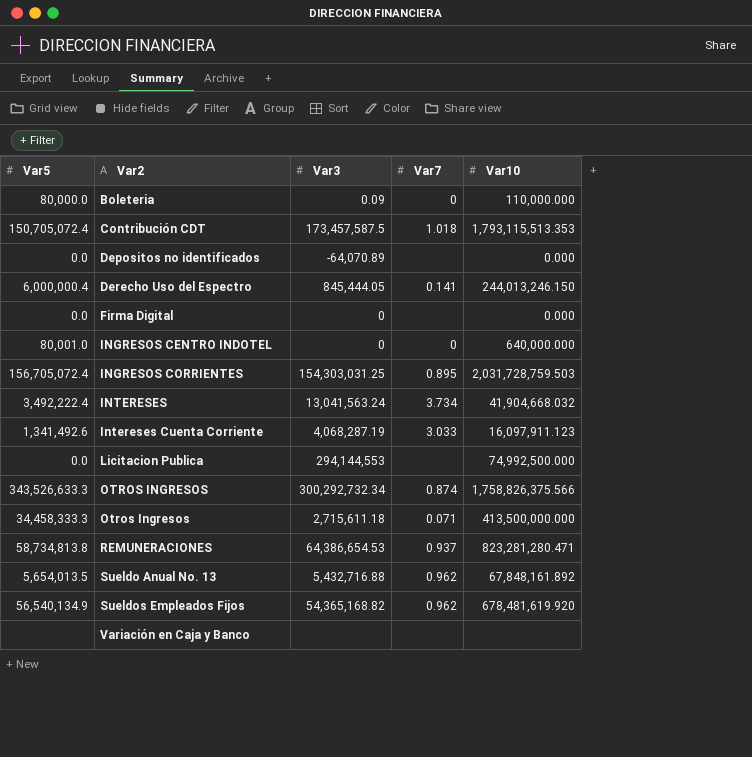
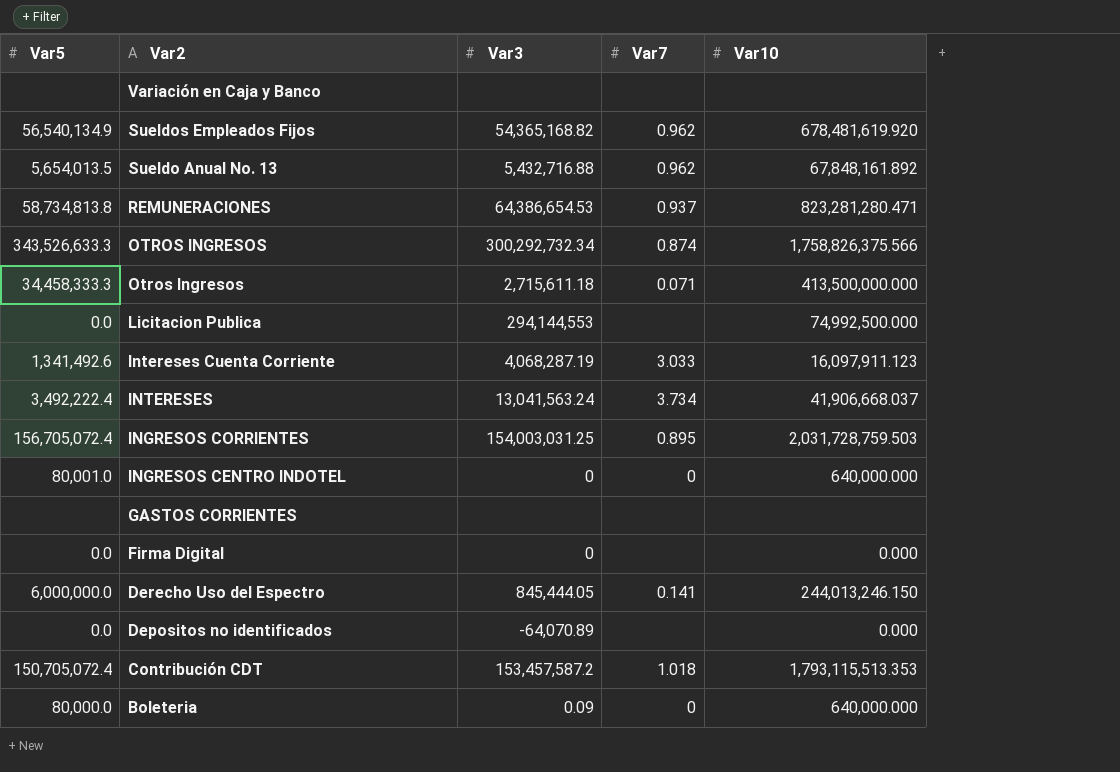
row order: Var2 ascending -> Var2 descending
INTERESES | Var10: 41,904,668.032 -> 41,906,668.037
INGRESOS CORRIENTES | Var3: 154,303,031.25 -> 154,003,031.25
row GASTOS CORRIENTES: none -> none | none | none | none
Derecho Uso del Espectro | Var5: 6,000,000.4 -> 6,000,000.0
Contribución CDT | Var3: 173,457,587.5 -> 153,457,587.2
Boleteria | Var10: 110,000.000 -> 640,000.000

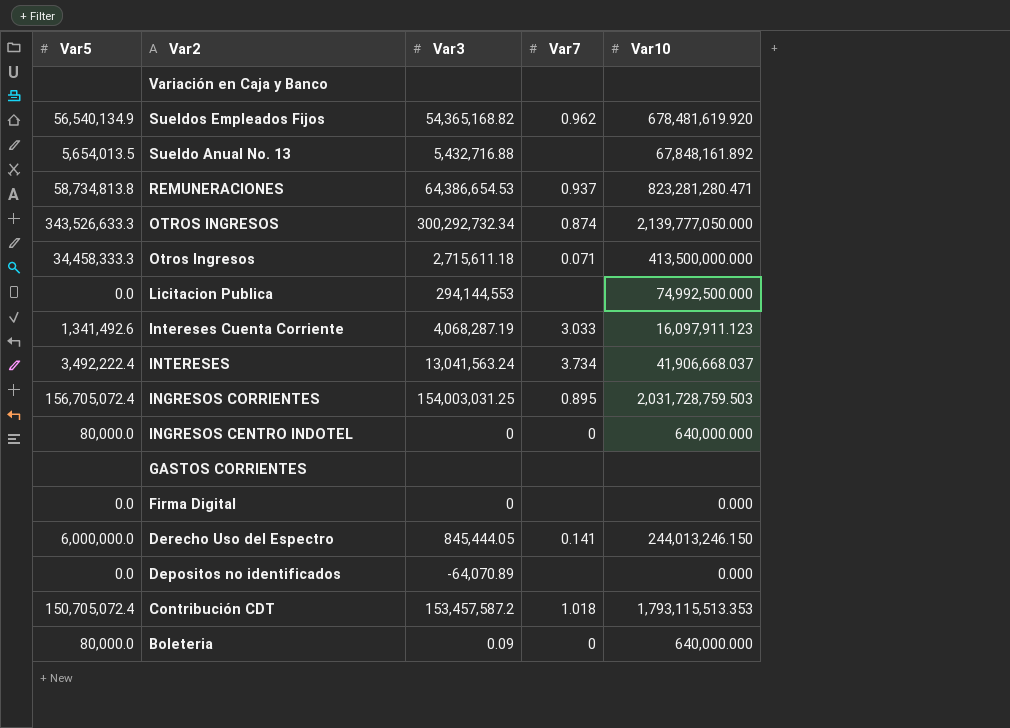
Sueldo Anual No. 13 | Var7: 0.962 -> none
OTROS INGRESOS | Var10: 1,758,826,375.566 -> 2,139,777,050.000
INGRESOS CENTRO INDOTEL | Var5: 80,001.0 -> 80,000.0

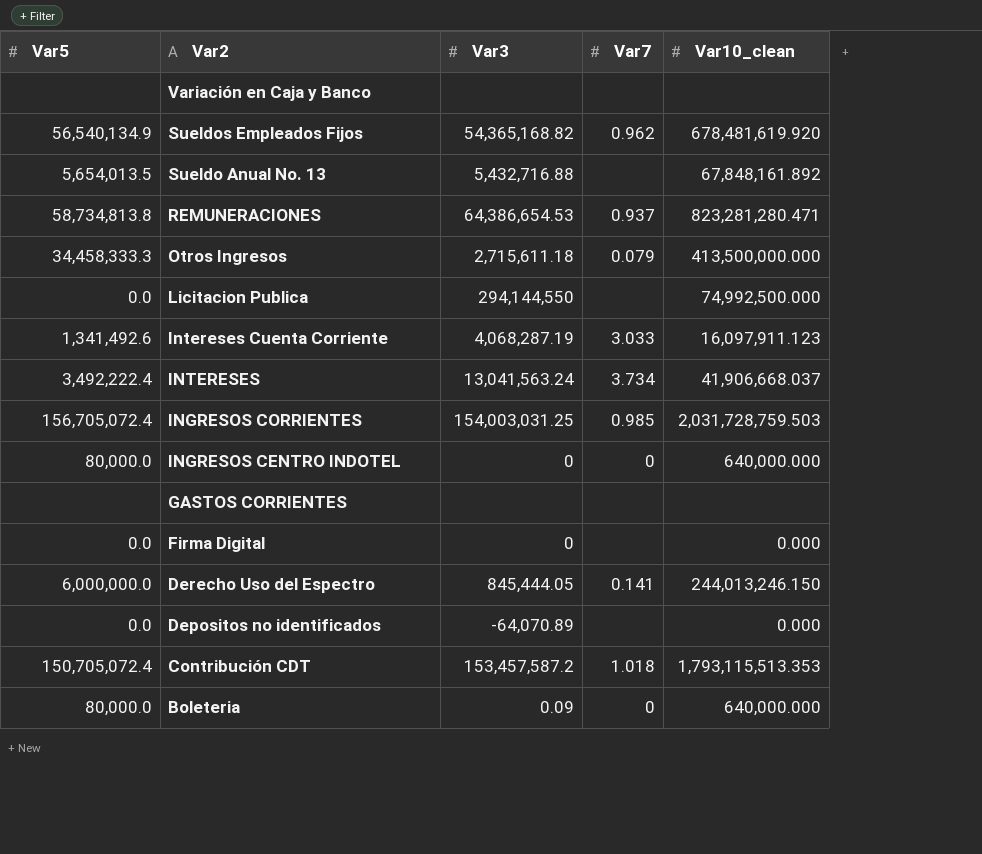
column name: Var10 -> Var10_clean
row OTROS INGRESOS: 343,526,633.3 | 300,292,732.34 | 0.874 | 2,139,777,050.000 -> none
Otros Ingresos | Var7: 0.071 -> 0.079
Licitacion Publica | Var3: 294,144,553 -> 294,144,550
INGRESOS CORRIENTES | Var7: 0.895 -> 0.985

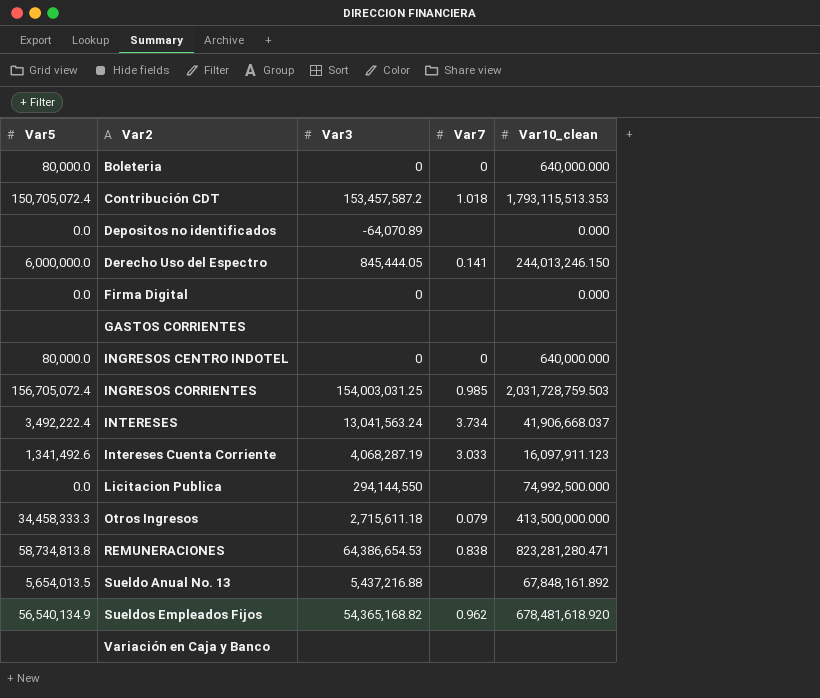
row order: Var2 descending -> Var2 ascending
Boleteria | Var3: 0.09 -> 0
REMUNERACIONES | Var7: 0.937 -> 0.838
Sueldo Anual No. 13 | Var3: 5,432,716.88 -> 5,437,216.88
Sueldos Empleados Fijos | Var10_clean: 678,481,619.920 -> 678,481,618.920

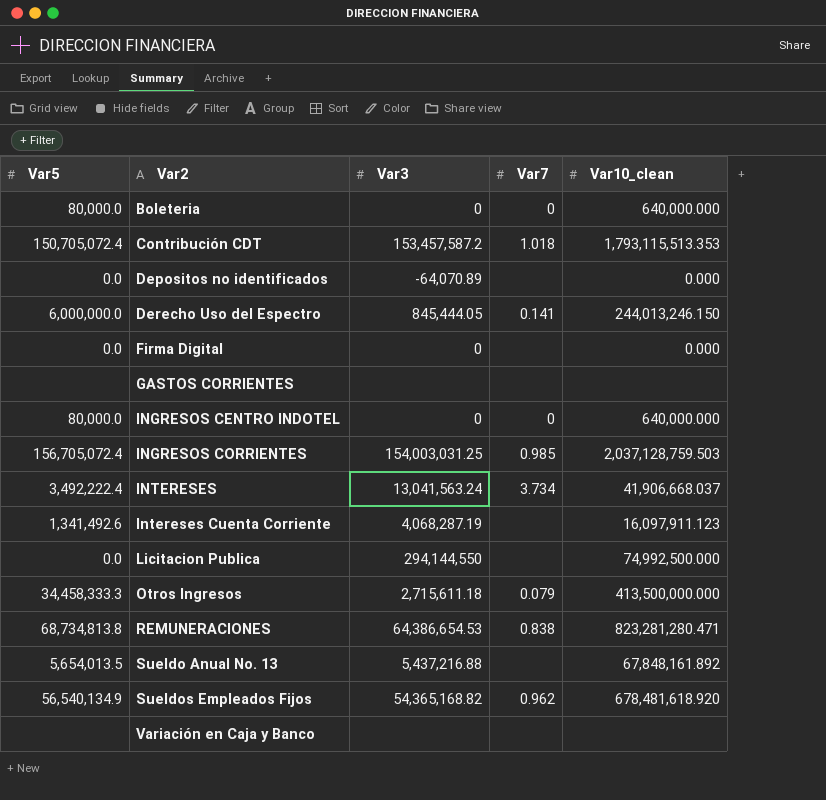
INGRESOS CORRIENTES | Var10_clean: 2,031,728,759.503 -> 2,037,128,759.503
Intereses Cuenta Corriente | Var7: 3.033 -> none
REMUNERACIONES | Var5: 58,734,813.8 -> 68,734,813.8

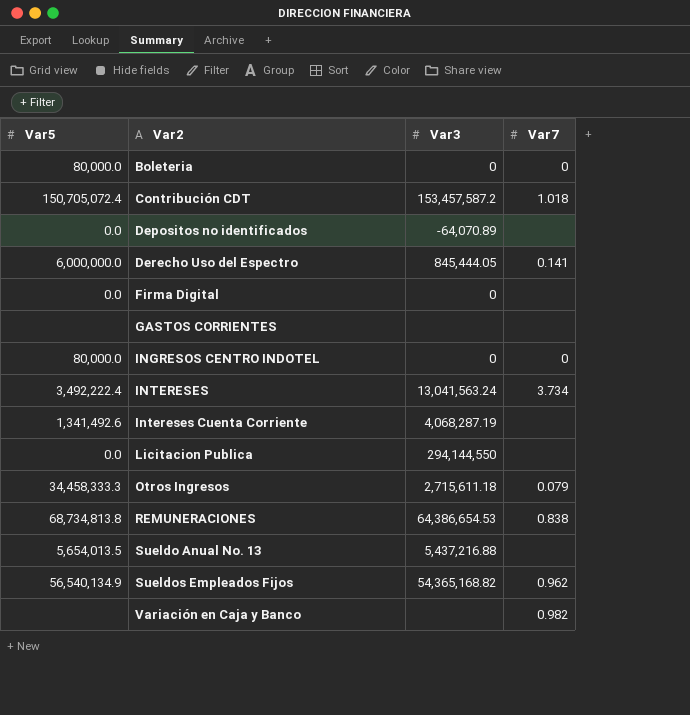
column Var10_clean | position: 5 -> none
row INGRESOS CORRIENTES: 156,705,072.4 | 154,003,031.25 | 0.985 | 2,037,128,759.503 -> none
Variación en Caja y Banco | Var7: none -> 0.982

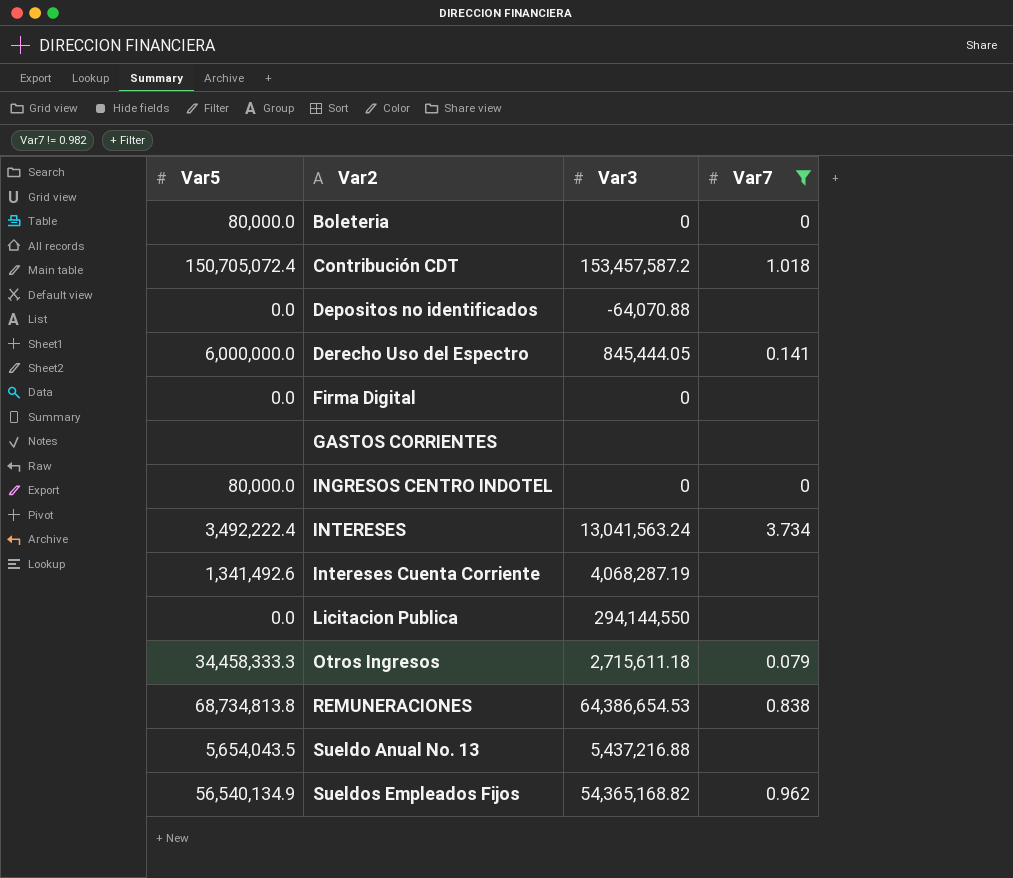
filter: none -> Var7 != 0.982
Depositos no identificados | Var3: -64,070.89 -> -64,070.88
Sueldo Anual No. 13 | Var5: 5,654,013.5 -> 5,654,043.5

